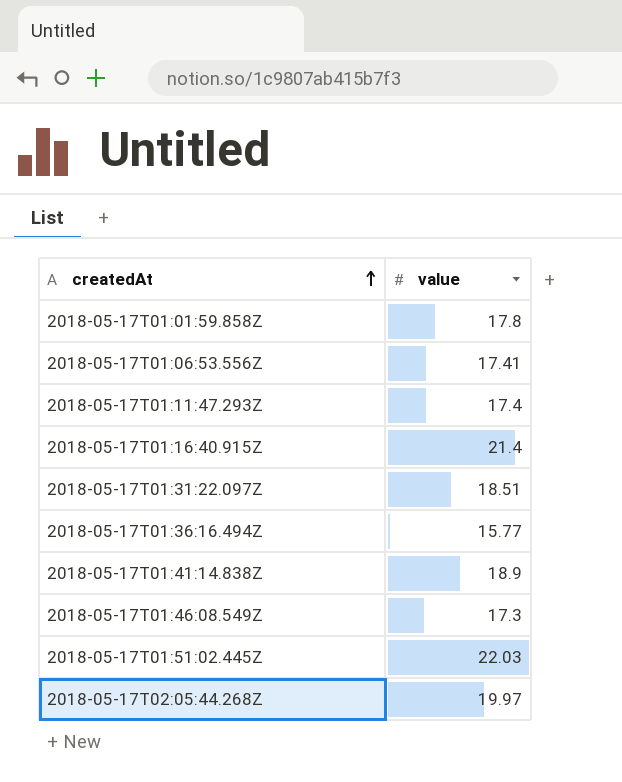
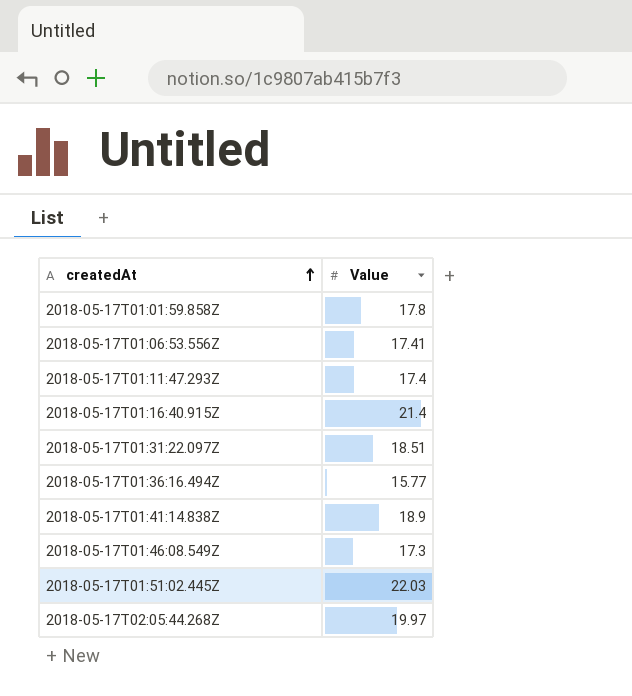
column name: value -> Value

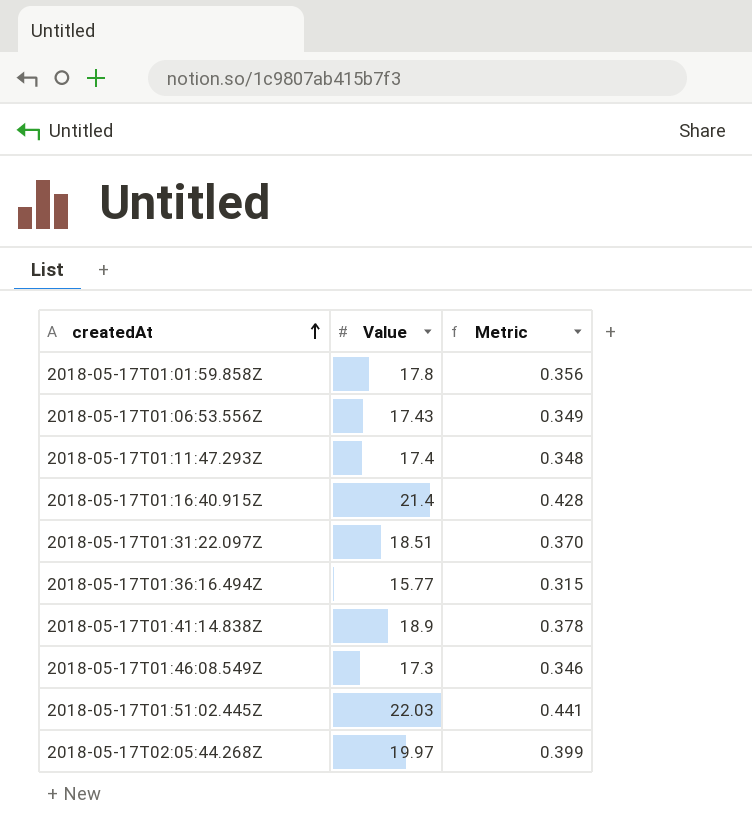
column Metric | formula: none -> [Value] * 0.02
2018-05-17T01:06:53.556Z | Value: 17.41 -> 17.43

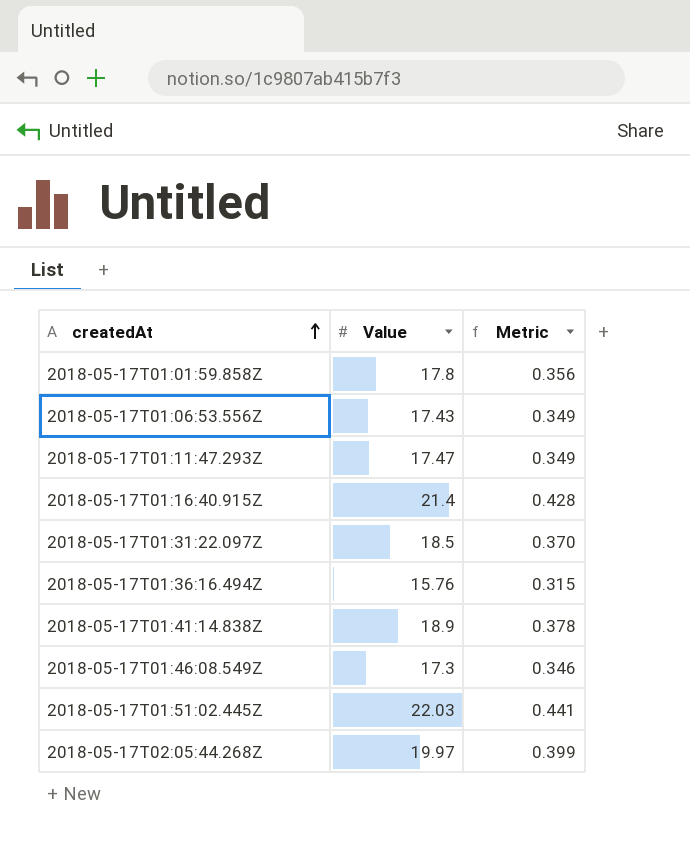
2018-05-17T01:11:47.293Z | Value: 17.4 -> 17.47
2018-05-17T01:11:47.293Z | Metric: 0.348 -> 0.349
2018-05-17T01:31:22.097Z | Value: 18.51 -> 18.5
2018-05-17T01:36:16.494Z | Value: 15.77 -> 15.76

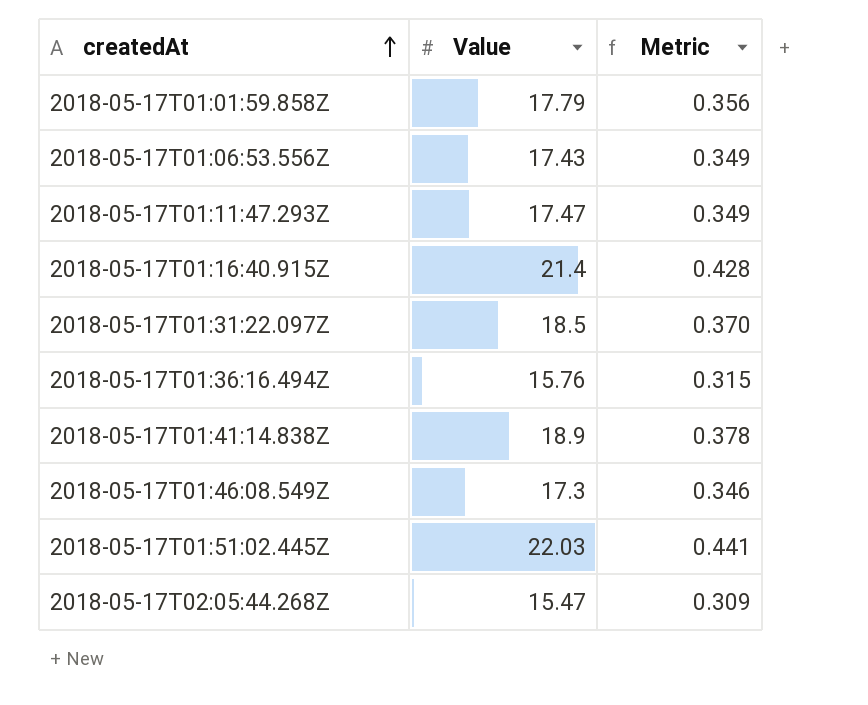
2018-05-17T01:01:59.858Z | Value: 17.8 -> 17.79
2018-05-17T02:05:44.268Z | Value: 19.97 -> 15.47
2018-05-17T02:05:44.268Z | Metric: 0.399 -> 0.309

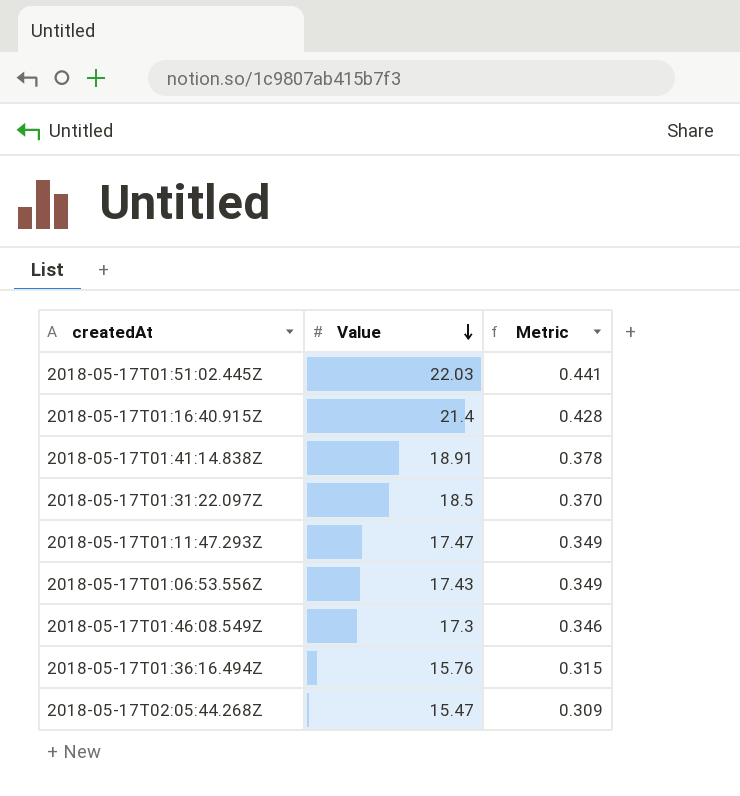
row order: createdAt ascending -> Value descending
row 2018-05-17T01:01:59.858Z: 17.79 | 0.356 -> none
2018-05-17T01:41:14.838Z | Value: 18.9 -> 18.91

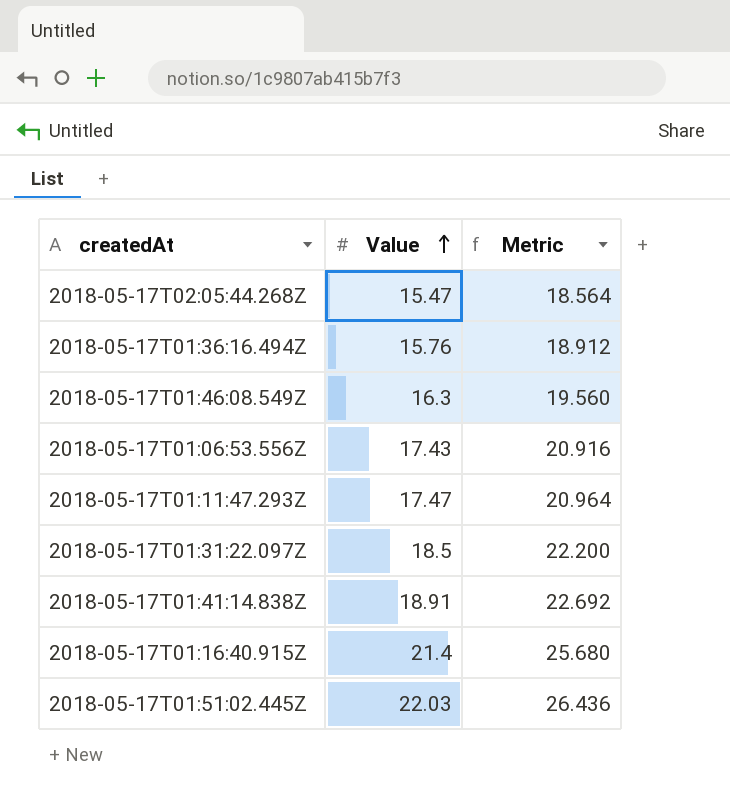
row order: Value descending -> Value ascending
column Metric | formula: [Value] * 0.02 -> [Value] * 1.2
2018-05-17T01:46:08.549Z | Value: 17.3 -> 16.3

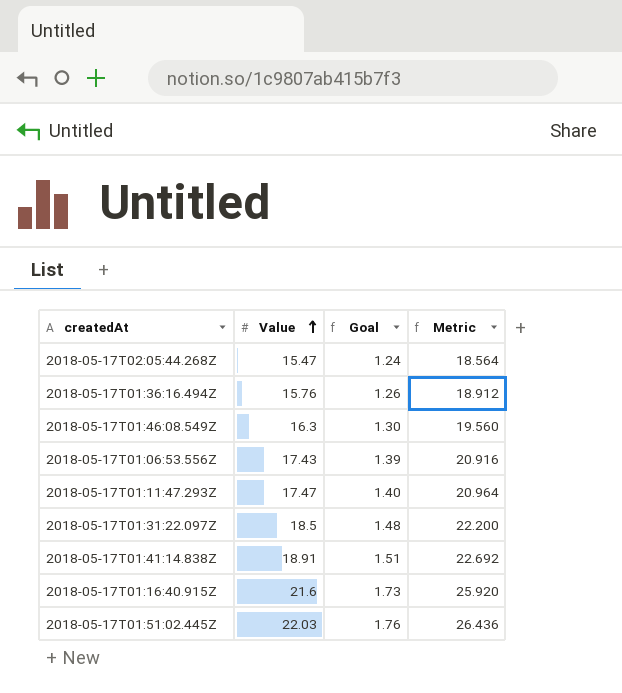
column Goal | formula: none -> [Value] * 0.08
2018-05-17T01:16:40.915Z | Value: 21.4 -> 21.6
2018-05-17T01:16:40.915Z | Metric: 25.680 -> 25.920

